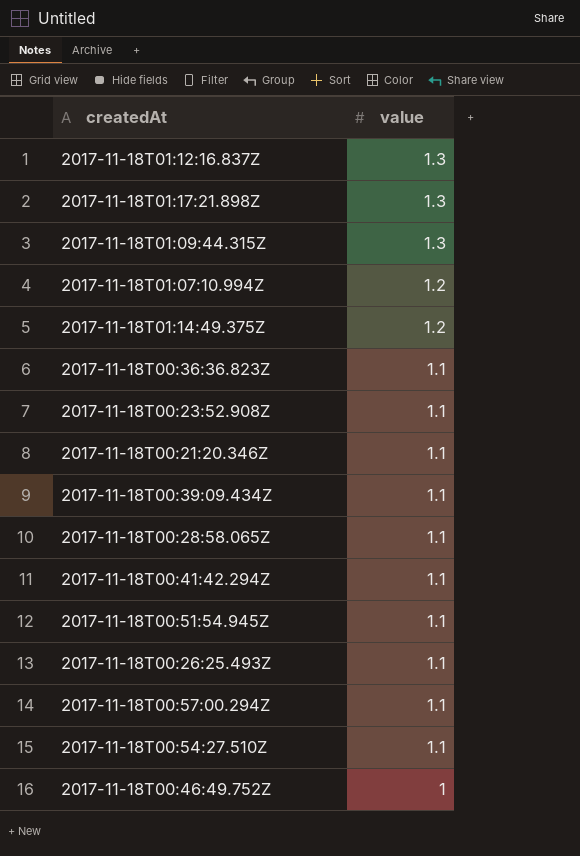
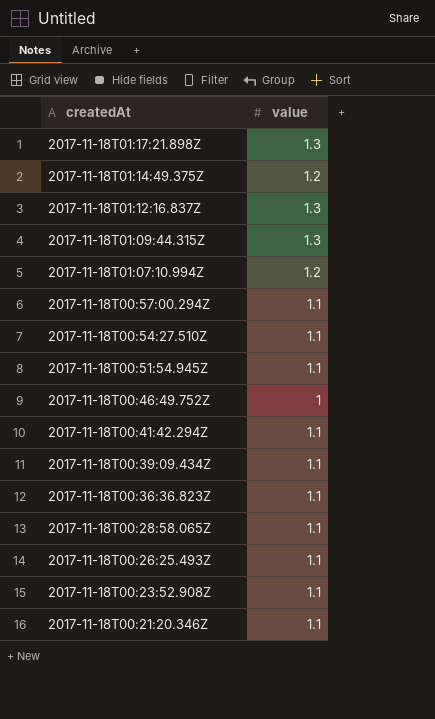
row order: value descending -> createdAt descending

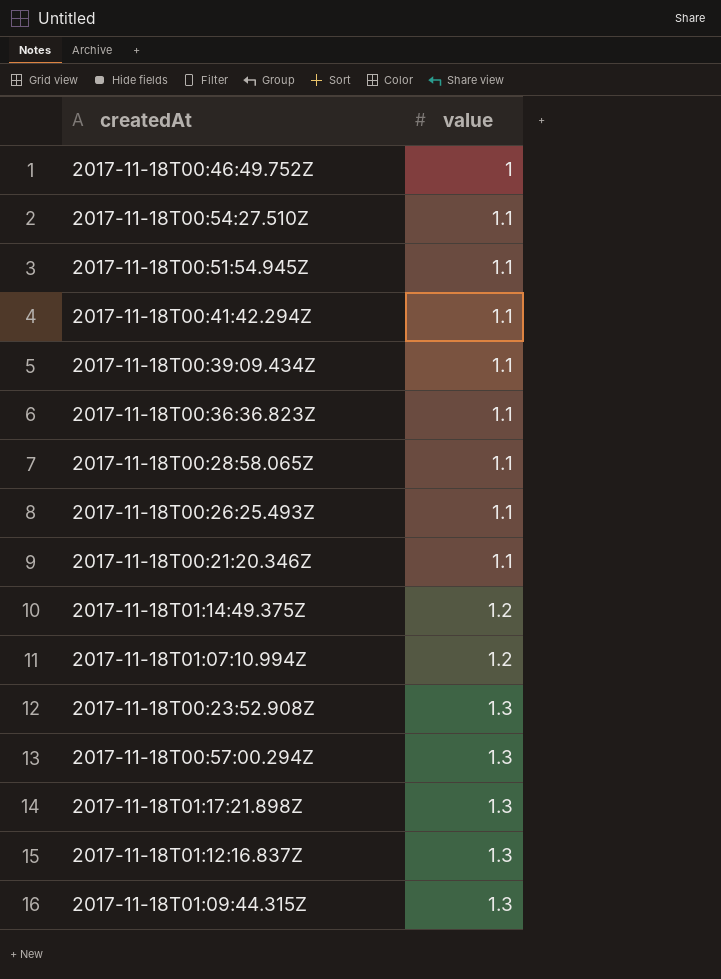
row order: createdAt descending -> value ascending
2017-11-18T00:23:52.908Z | value: 1.1 -> 1.3
2017-11-18T00:57:00.294Z | value: 1.1 -> 1.3

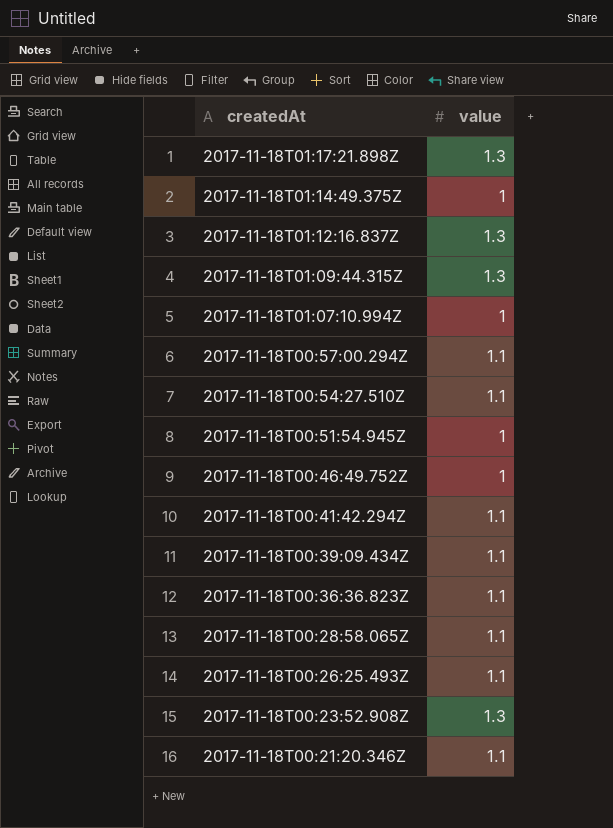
row order: value ascending -> createdAt descending
2017-11-18T01:14:49.375Z | value: 1.2 -> 1
2017-11-18T01:07:10.994Z | value: 1.2 -> 1
2017-11-18T00:57:00.294Z | value: 1.3 -> 1.1
2017-11-18T00:51:54.945Z | value: 1.1 -> 1

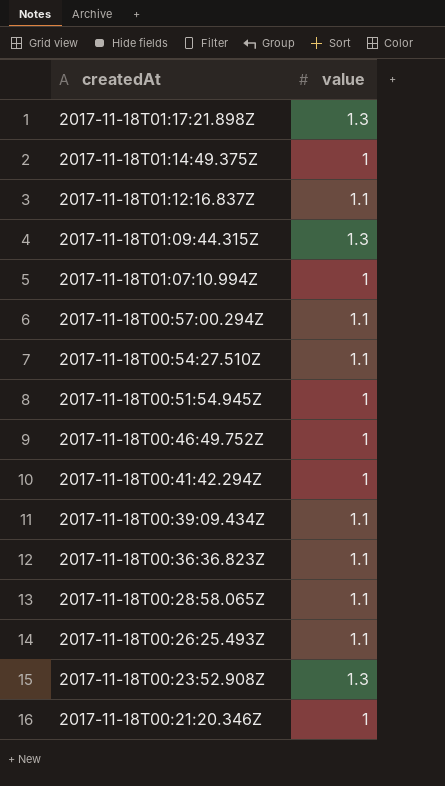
2017-11-18T01:12:16.837Z | value: 1.3 -> 1.1
2017-11-18T00:41:42.294Z | value: 1.1 -> 1
2017-11-18T00:21:20.346Z | value: 1.1 -> 1

